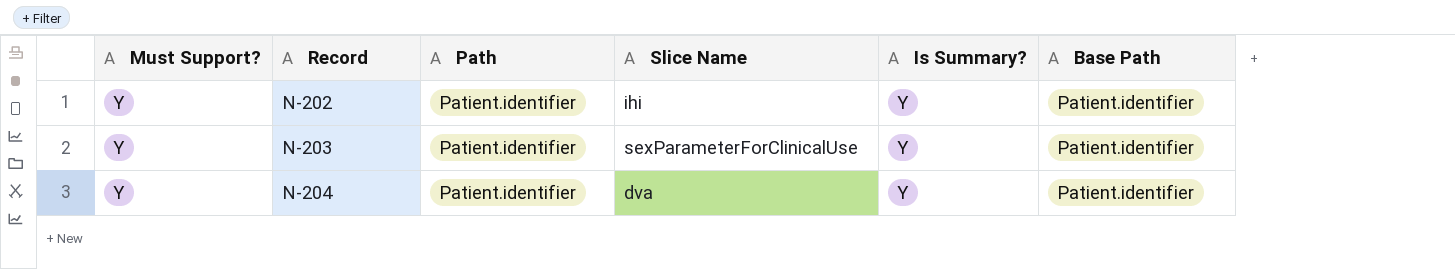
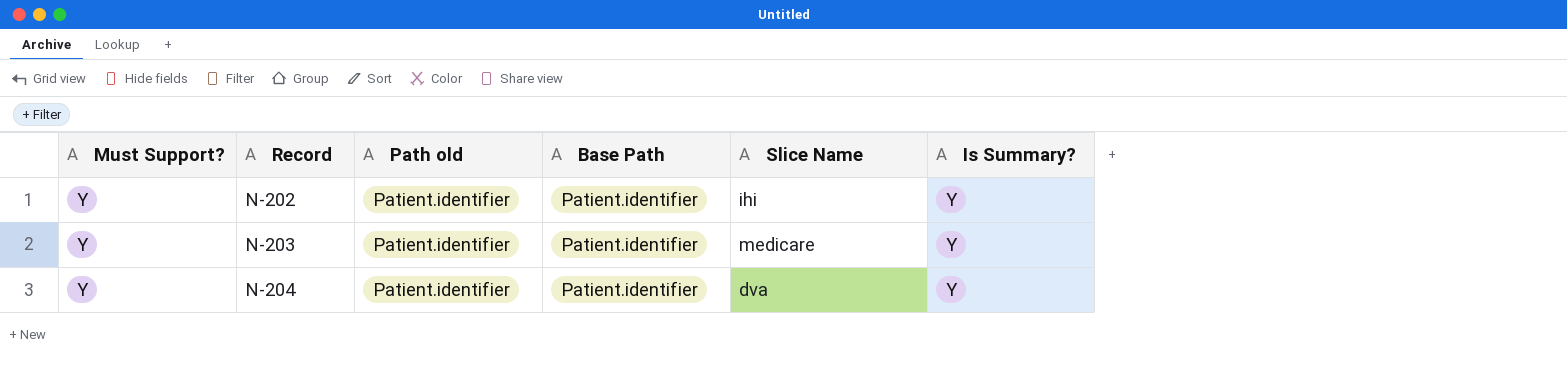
column name: Path -> Path old
column Base Path | position: 6 -> 4
N-203 | Slice Name: sexParameterForClinicalUse -> medicare

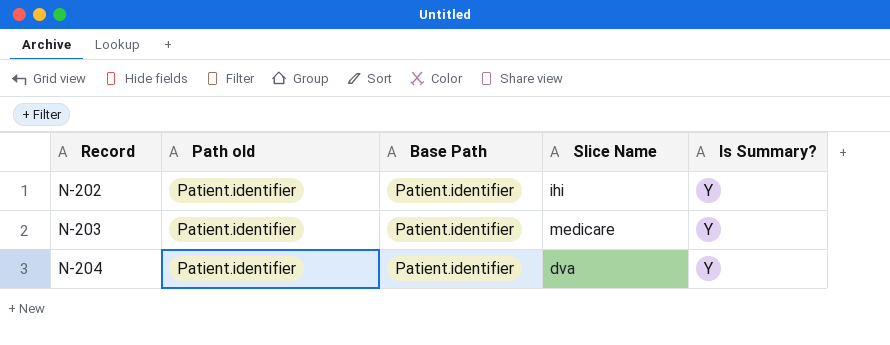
column Must Support? | position: 1 -> none

